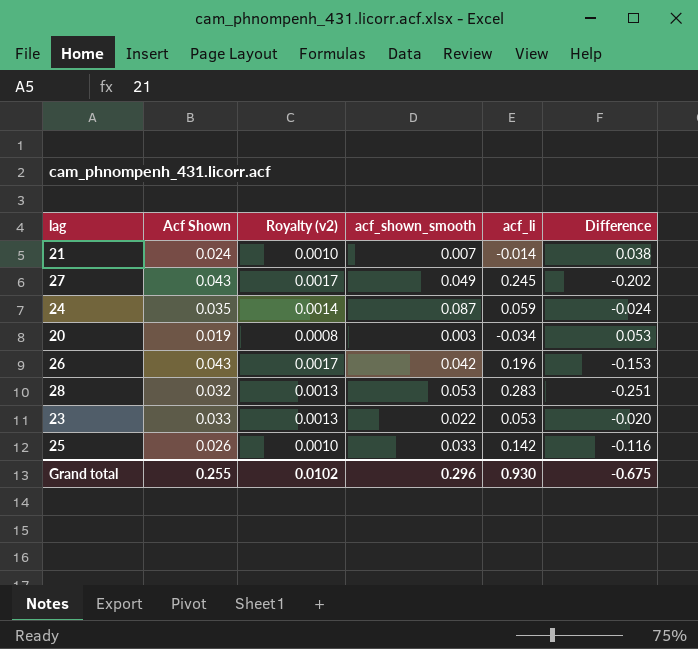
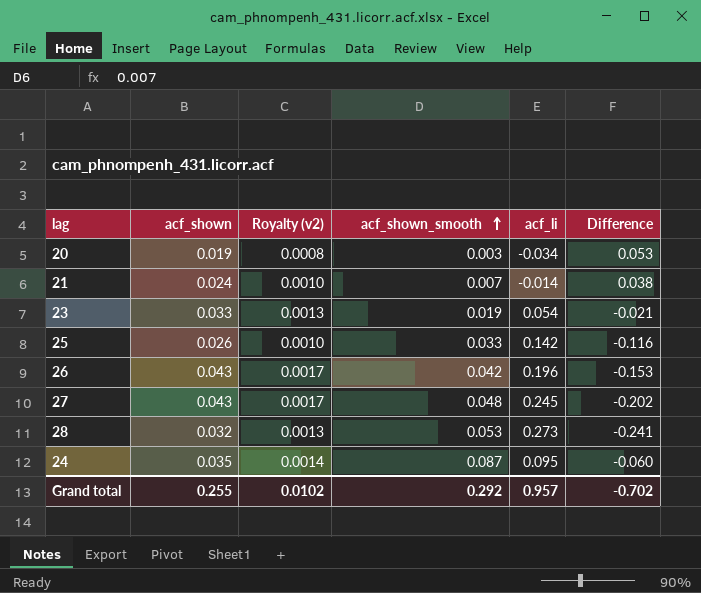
row order: none -> acf_shown_smooth ascending
column name: Acf Shown -> acf_shown
23 | acf_shown_smooth: 0.022 -> 0.019
23 | acf_li: 0.053 -> 0.054
23 | Difference: -0.020 -> -0.021
27 | acf_shown_smooth: 0.049 -> 0.048
28 | acf_li: 0.283 -> 0.273
28 | Difference: -0.251 -> -0.241
24 | acf_li: 0.059 -> 0.095
24 | Difference: -0.024 -> -0.060
Grand total | acf_shown_smooth: 0.296 -> 0.292
Grand total | acf_li: 0.930 -> 0.957
Grand total | Difference: -0.675 -> -0.702

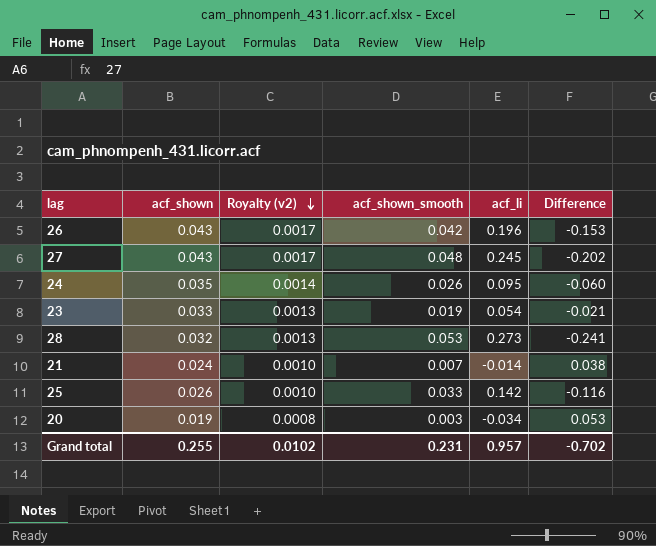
row order: acf_shown_smooth ascending -> Royalty (v2) descending
24 | acf_shown_smooth: 0.087 -> 0.026
Grand total | acf_shown_smooth: 0.292 -> 0.231

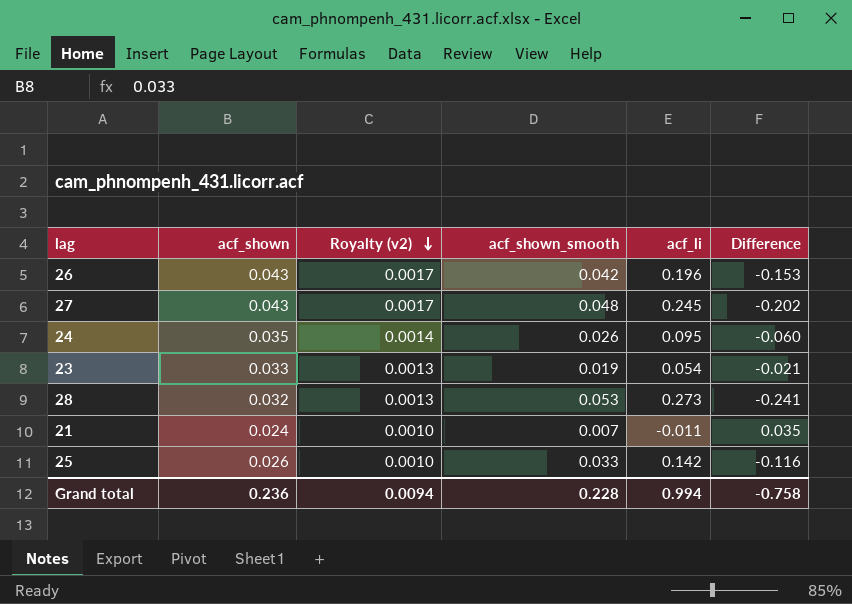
row 20: 0.019 | 0.0008 | 0.003 | -0.034 | 0.053 -> none
21 | acf_li: -0.014 -> -0.011
21 | Difference: 0.038 -> 0.035
Grand total | acf_shown: 0.255 -> 0.236
Grand total | Royalty (v2): 0.0102 -> 0.0094
Grand total | acf_shown_smooth: 0.231 -> 0.228
Grand total | acf_li: 0.957 -> 0.994
Grand total | Difference: -0.702 -> -0.758

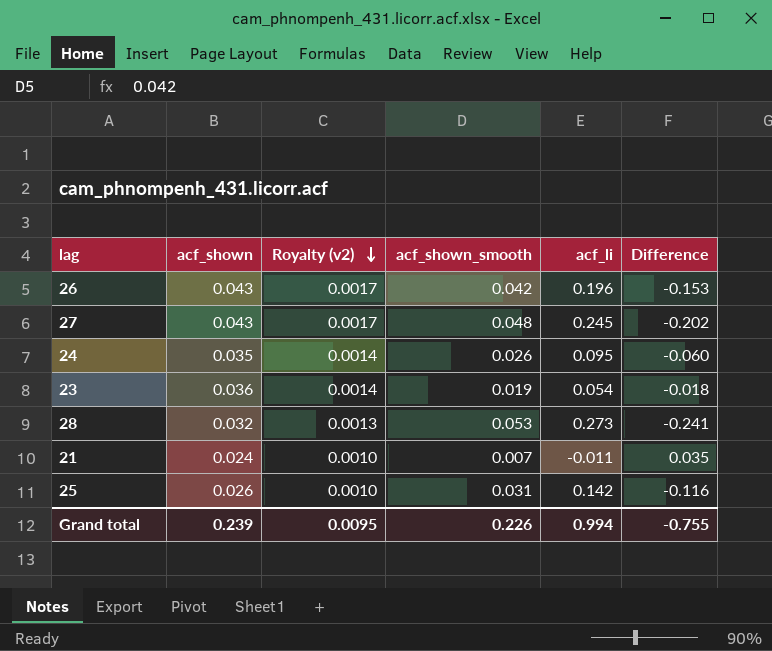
23 | acf_shown: 0.033 -> 0.036
23 | Royalty (v2): 0.0013 -> 0.0014
23 | Difference: -0.021 -> -0.018
25 | acf_shown_smooth: 0.033 -> 0.031
Grand total | acf_shown: 0.236 -> 0.239
Grand total | Royalty (v2): 0.0094 -> 0.0095
Grand total | acf_shown_smooth: 0.228 -> 0.226
Grand total | Difference: -0.758 -> -0.755

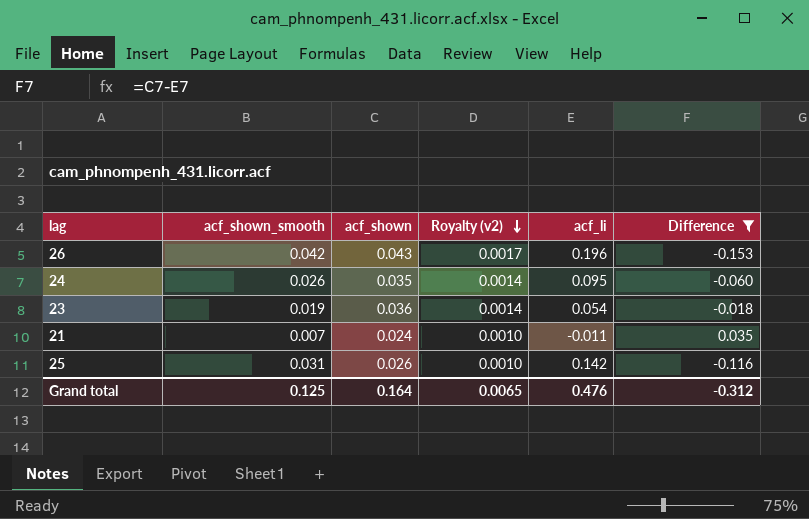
filter: none -> Difference >= -0.153
column acf_shown_smooth | position: 4 -> 2
Grand total | acf_shown_smooth: 0.226 -> 0.125
Grand total | acf_shown: 0.239 -> 0.164
Grand total | Royalty (v2): 0.0095 -> 0.0065
Grand total | acf_li: 0.994 -> 0.476
Grand total | Difference: -0.755 -> -0.312

